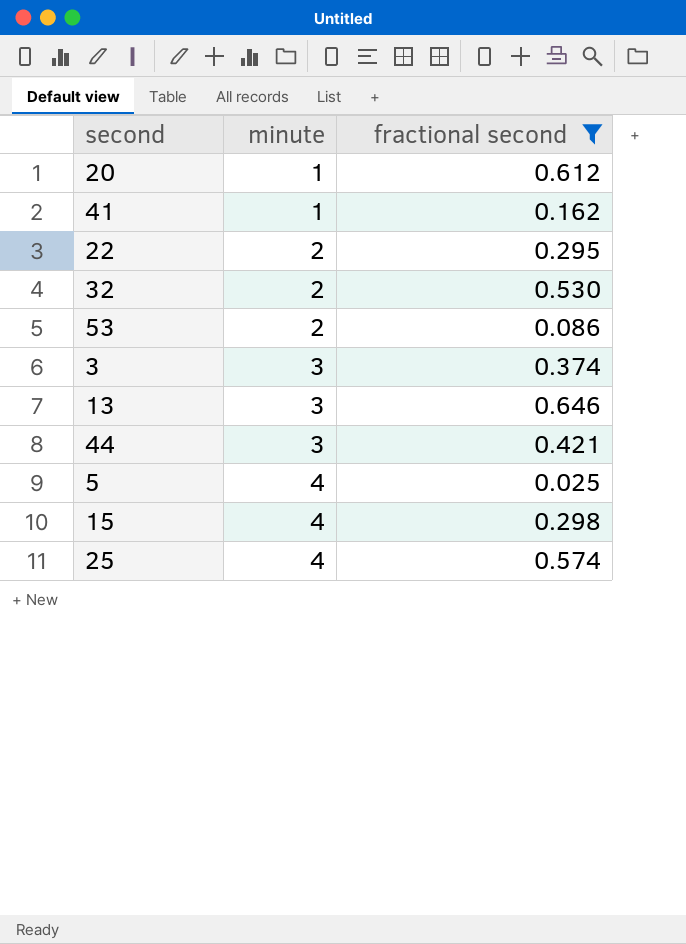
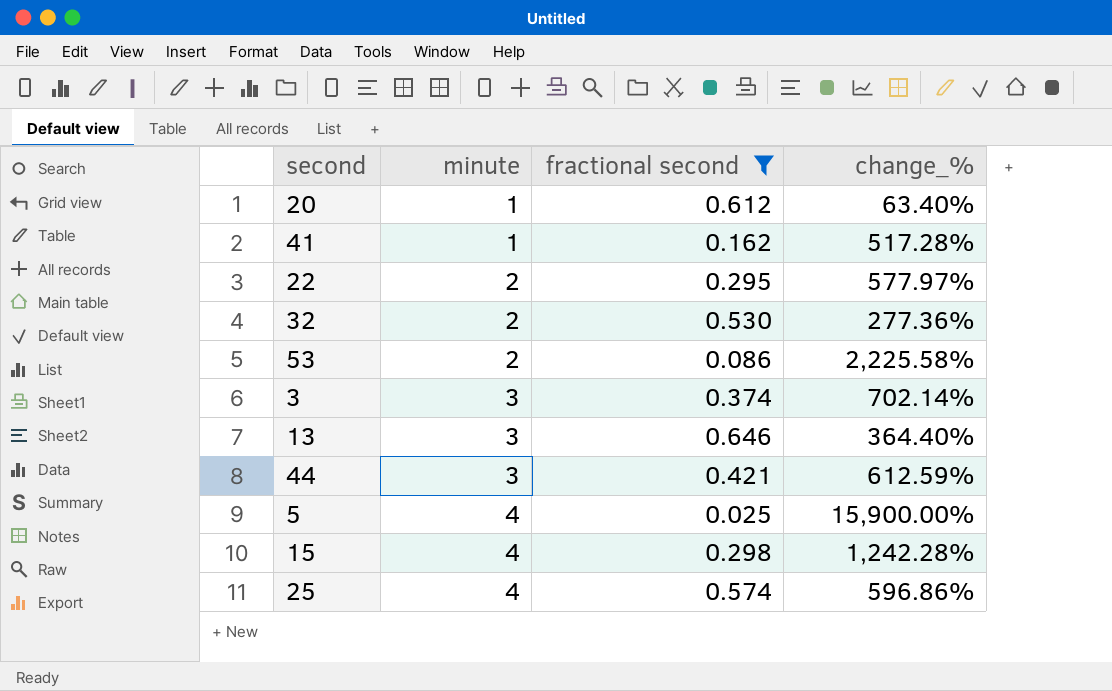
column change_% | formula: none -> ([minute] - [fractional second]) / [fractional second]

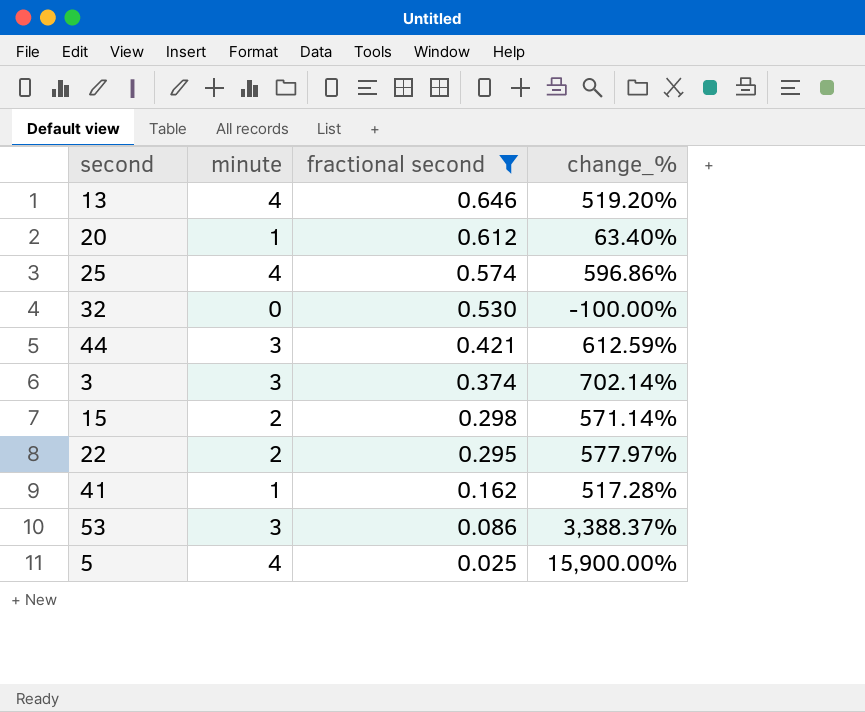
row order: minute ascending -> fractional second descending
13 | minute: 3 -> 4
13 | change_%: 364.40% -> 519.20%
32 | minute: 2 -> 0
32 | change_%: 277.36% -> -100.00%
15 | minute: 4 -> 2
15 | change_%: 1,242.28% -> 571.14%
53 | minute: 2 -> 3
53 | change_%: 2,225.58% -> 3,388.37%

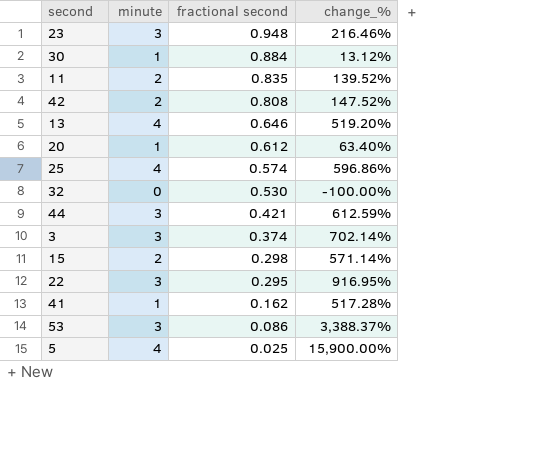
filter: fractional second <= 0.646 -> none
22 | minute: 2 -> 3
22 | change_%: 577.97% -> 916.95%

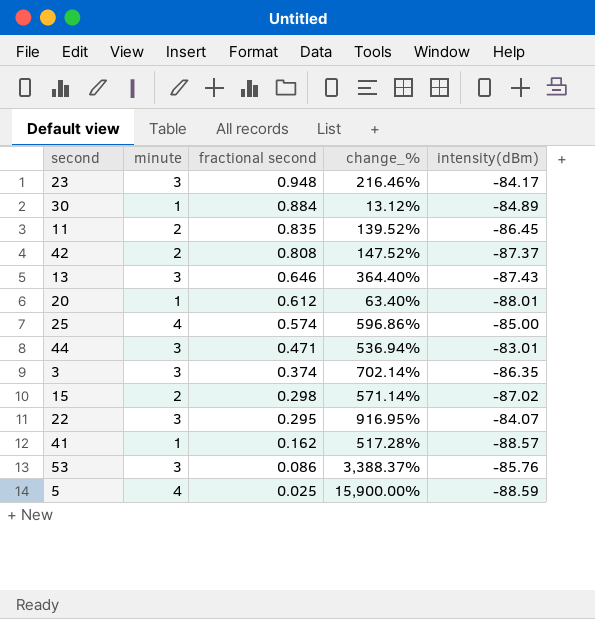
column intensity(dBm) | position: none -> 5
row 32: 0 | 0.530 | -100.00% -> none
13 | minute: 4 -> 3
13 | change_%: 519.20% -> 364.40%
44 | fractional second: 0.421 -> 0.471
44 | change_%: 612.59% -> 536.94%

